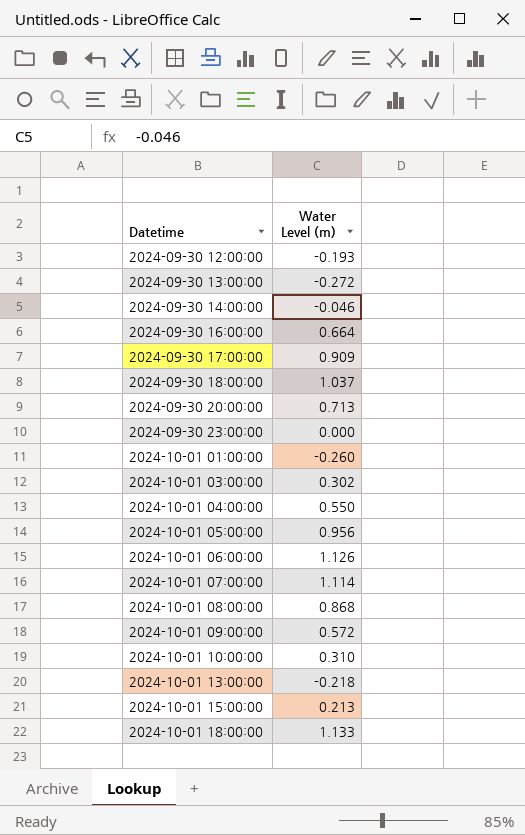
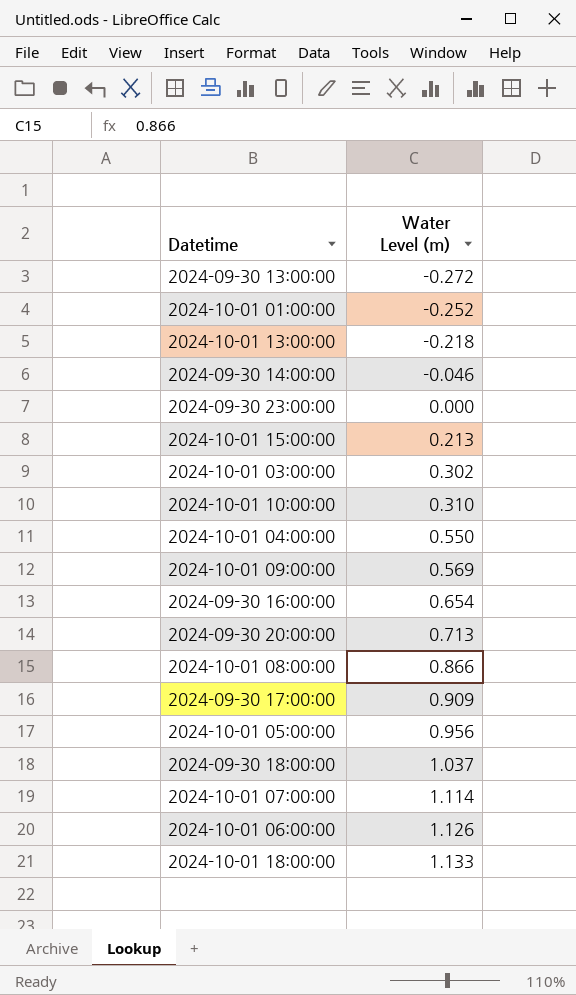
row order: Datetime ascending -> Water Level (m) ascending
row 2024-09-30 12:00:00: -0.193 -> none
2024-10-01 01:00:00 | Water Level (m): -0.260 -> -0.252
2024-10-01 09:00:00 | Water Level (m): 0.572 -> 0.569
2024-09-30 16:00:00 | Water Level (m): 0.664 -> 0.654
2024-10-01 08:00:00 | Water Level (m): 0.868 -> 0.866

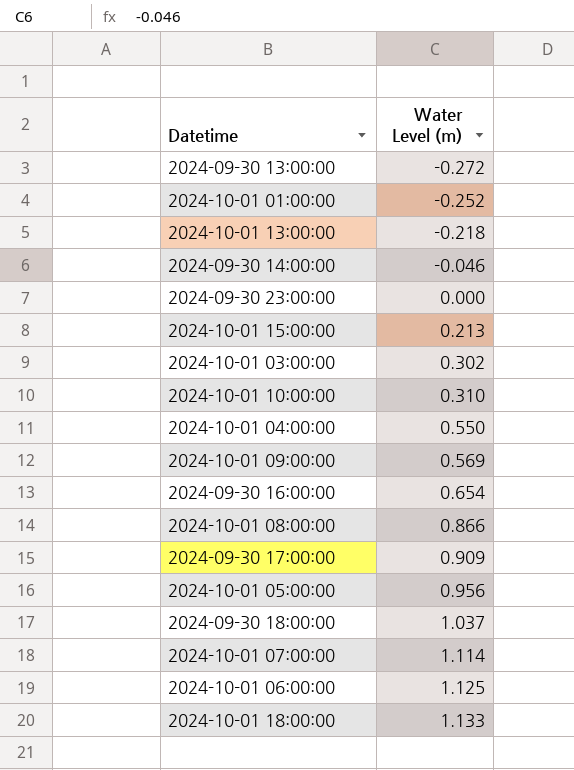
row 2024-09-30 20:00:00: 0.713 -> none
2024-10-01 06:00:00 | Water Level (m): 1.126 -> 1.125

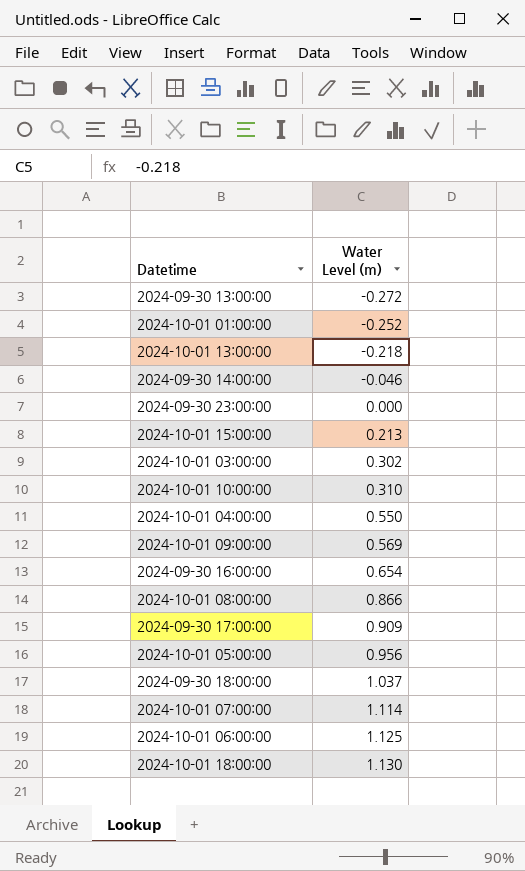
2024-10-01 18:00:00 | Water Level (m): 1.133 -> 1.130

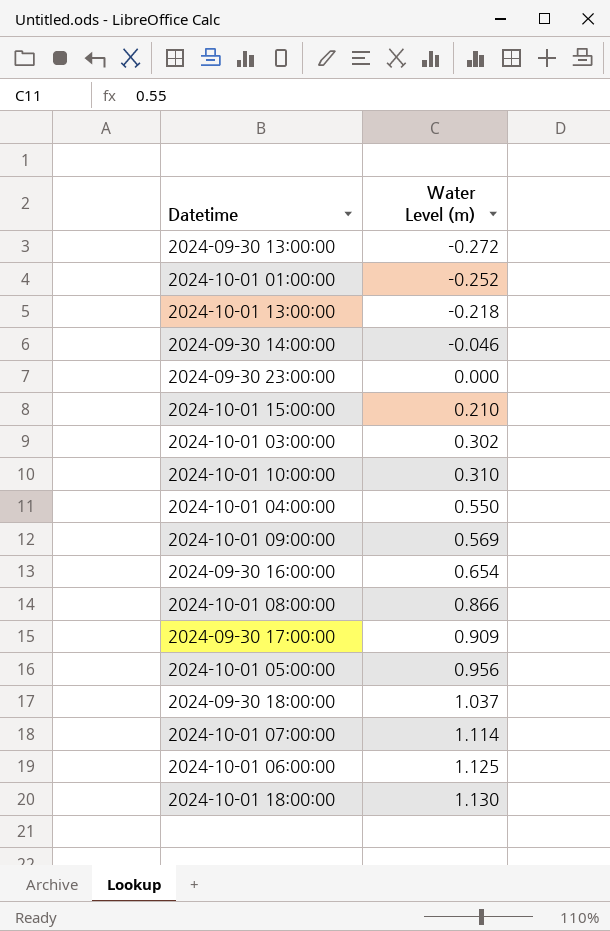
2024-10-01 15:00:00 | Water Level (m): 0.213 -> 0.210

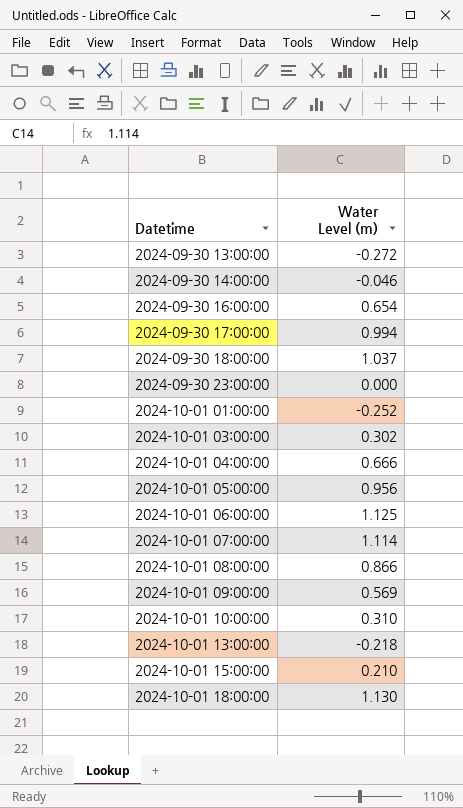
row order: Water Level (m) ascending -> Datetime ascending
2024-09-30 17:00:00 | Water Level (m): 0.909 -> 0.994
2024-10-01 04:00:00 | Water Level (m): 0.550 -> 0.666

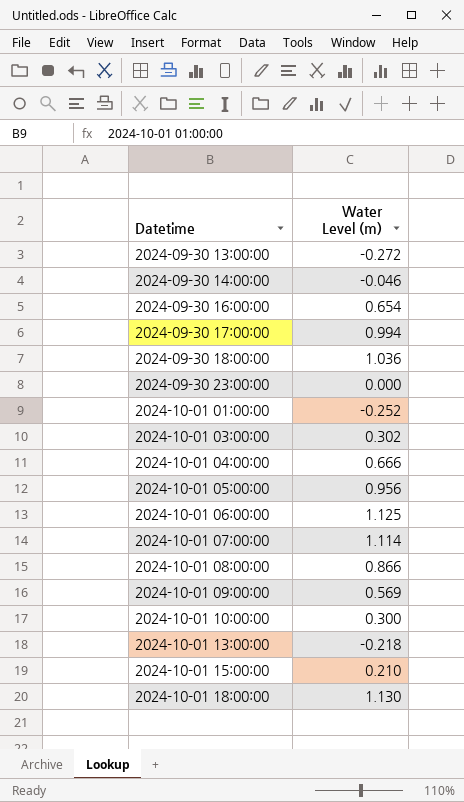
2024-09-30 18:00:00 | Water Level (m): 1.037 -> 1.036
2024-10-01 10:00:00 | Water Level (m): 0.310 -> 0.300

